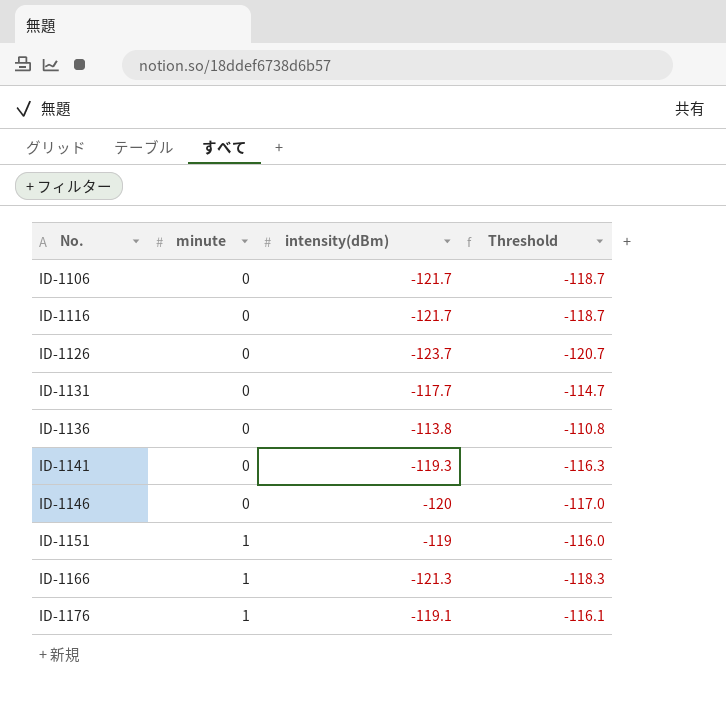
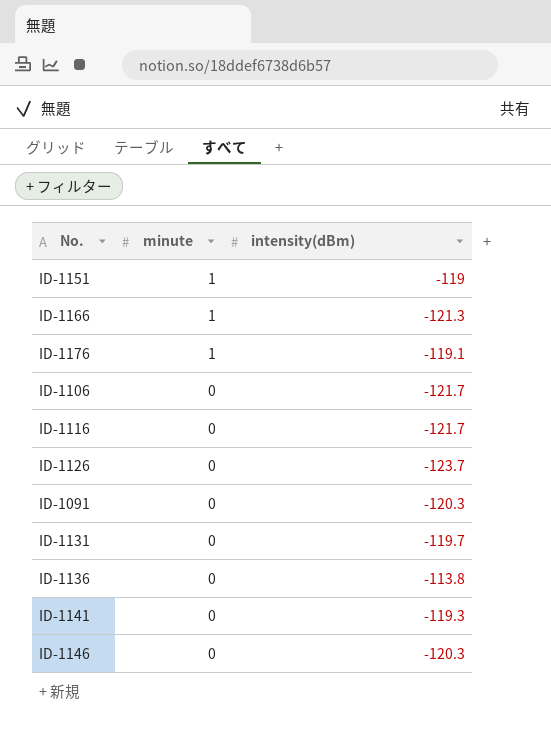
row order: No. ascending -> minute descending
column Threshold | formula: [intensity(dBm)] + 3 -> none
row ID-1091: none -> 0 | -120.3
ID-1131 | intensity(dBm): -117.7 -> -119.7
ID-1146 | intensity(dBm): -120 -> -120.3

